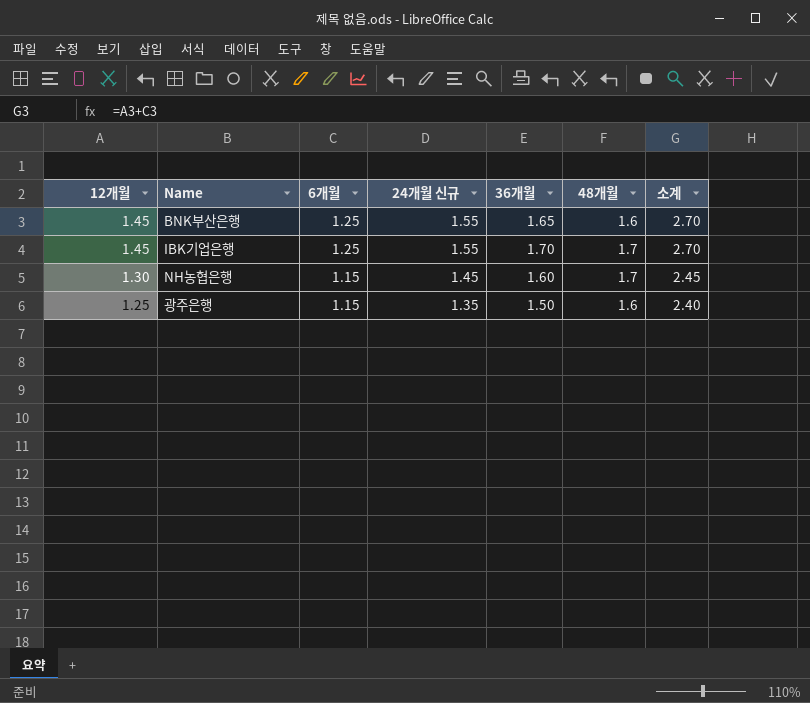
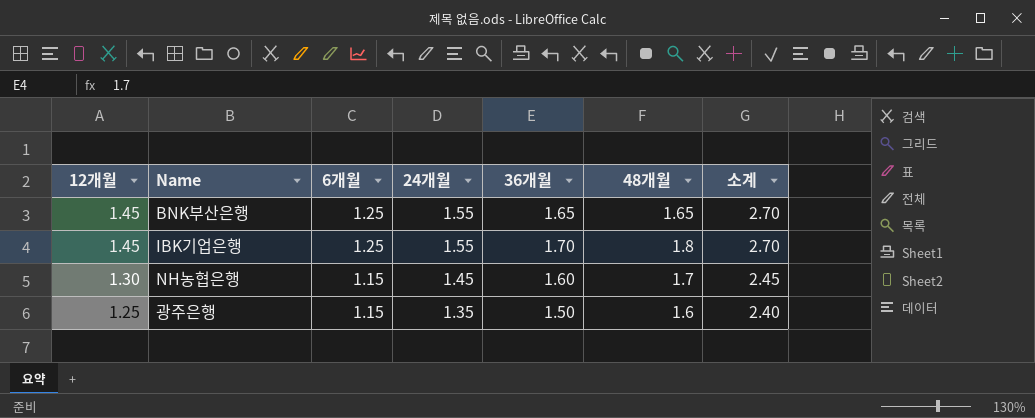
column name: 24개월 신규 -> 24개월
BNK부산은행 | 48개월: 1.6 -> 1.65
IBK기업은행 | 48개월: 1.7 -> 1.8

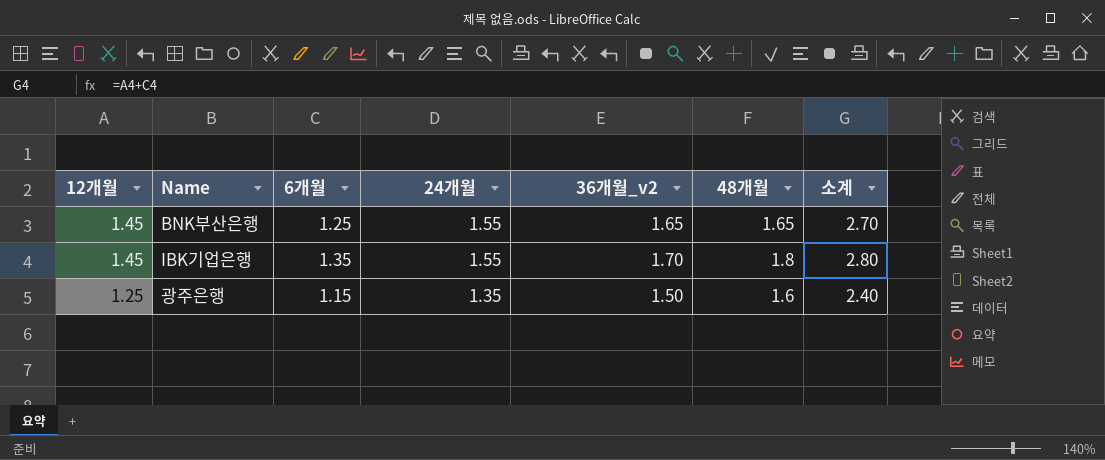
column name: 36개월 -> 36개월_v2
row NH농협은행: 1.30 | 1.15 | 1.45 | 1.60 | 1.7 | 2.45 -> none
IBK기업은행 | 6개월: 1.25 -> 1.35
IBK기업은행 | 소계: 2.70 -> 2.80

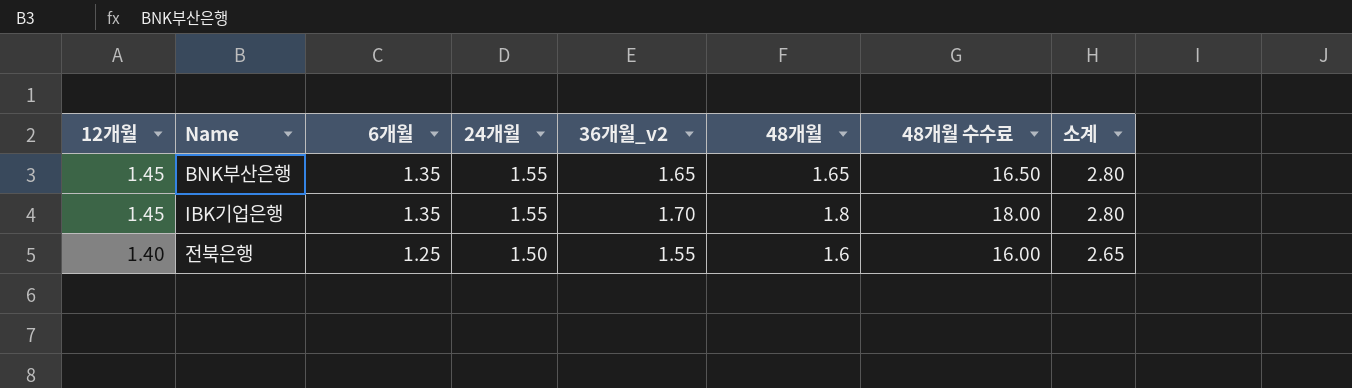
column 48개월 수수료 | formula: none -> [48개월] * 10
row 광주은행: 1.25 | 1.15 | 1.35 | 1.50 | 1.6 | 2.40 -> none
BNK부산은행 | 6개월: 1.25 -> 1.35
BNK부산은행 | 소계: 2.70 -> 2.80
row 전북은행: none -> 1.40 | 1.25 | 1.50 | 1.55 | 1.6 | 16.00 | 2.65

